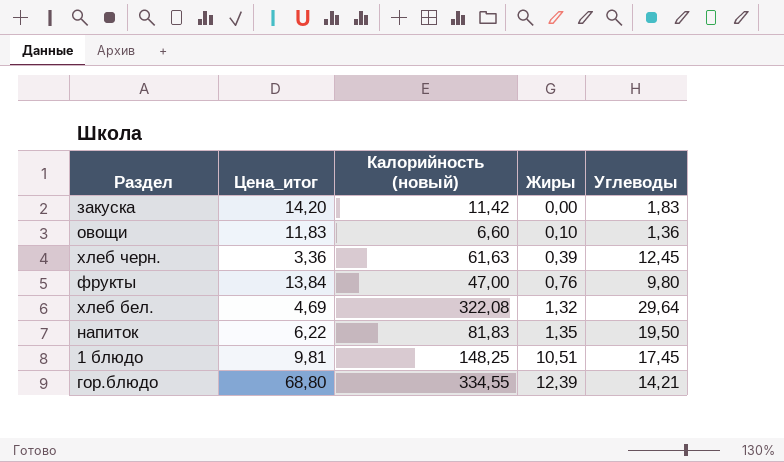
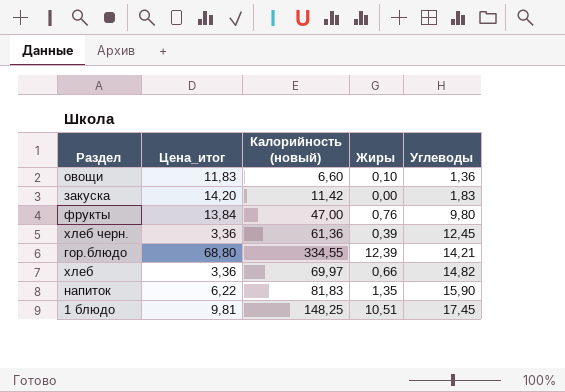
row order: Жиры ascending -> Углеводы ascending
row хлеб бел.: 4,69 | 322,08 | 1,32 | 29,64 -> none
хлеб черн. | Калорийность (новый): 61,63 -> 61,36
row хлеб: none -> 3,36 | 69,97 | 0,66 | 14,82
напиток | Углеводы: 19,50 -> 15,90

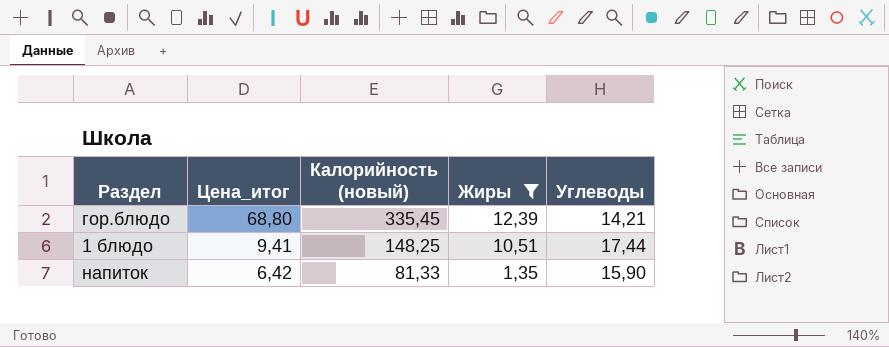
filter: none -> Жиры >= 1,35
row order: Углеводы ascending -> Цена_итог descending
гор.блюдо | Калорийность (новый): 334,55 -> 335,45
1 блюдо | Цена_итог: 9,81 -> 9,41
1 блюдо | Углеводы: 17,45 -> 17,44
напиток | Цена_итог: 6,22 -> 6,42
напиток | Калорийность (новый): 81,83 -> 81,33

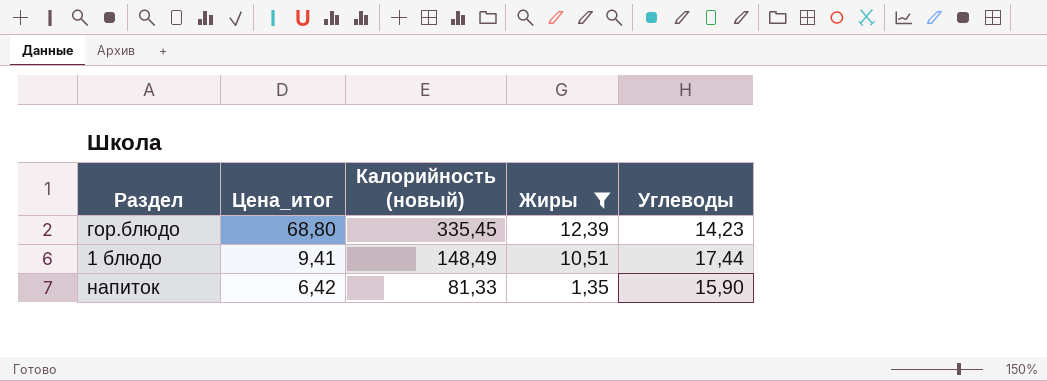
гор.блюдо | Углеводы: 14,21 -> 14,23
1 блюдо | Калорийность (новый): 148,25 -> 148,49

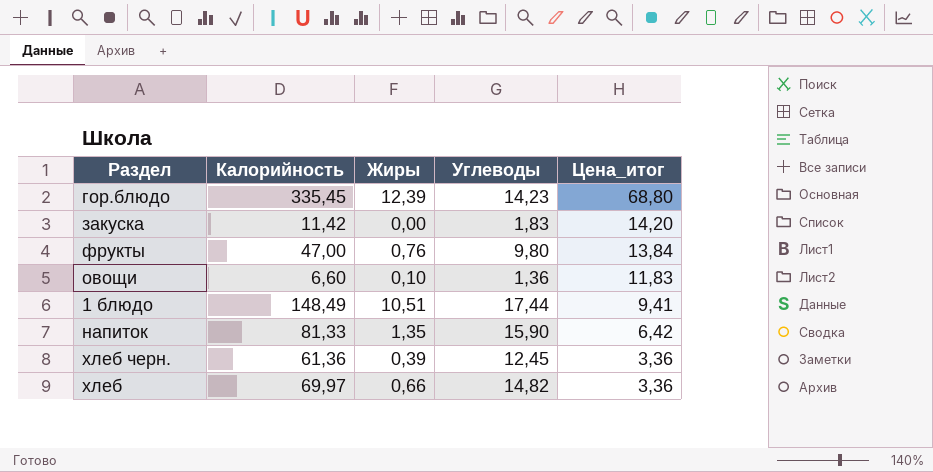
filter: Жиры >= 1,35 -> none
column name: Калорийность (новый) -> Калорийность
column Цена_итог | position: 2 -> 5

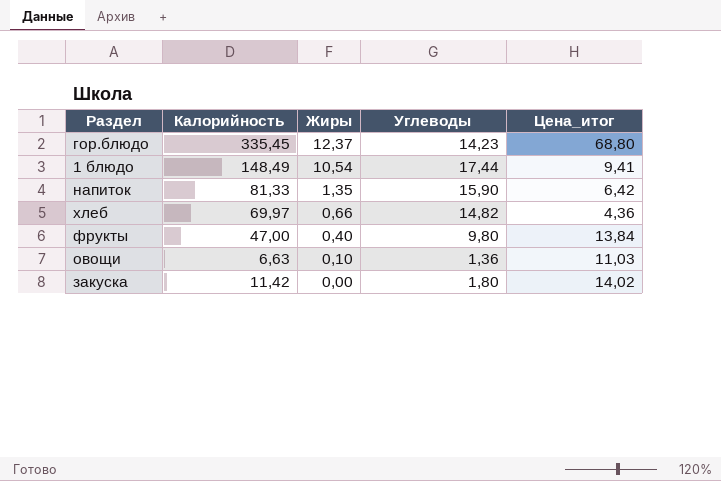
row order: Цена_итог descending -> Жиры descending
row хлеб черн.: 61,36 | 0,39 | 12,45 | 3,36 -> none
гор.блюдо | Жиры: 12,39 -> 12,37
1 блюдо | Жиры: 10,51 -> 10,54
хлеб | Цена_итог: 3,36 -> 4,36
фрукты | Жиры: 0,76 -> 0,40
овощи | Калорийность: 6,60 -> 6,63
овощи | Цена_итог: 11,83 -> 11,03
закуска | Углеводы: 1,83 -> 1,80
закуска | Цена_итог: 14,20 -> 14,02

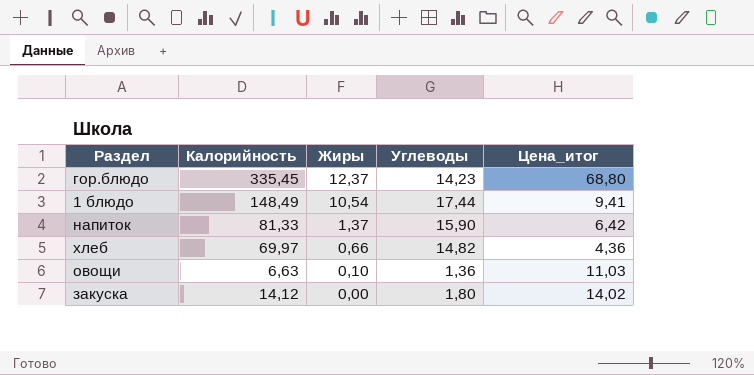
row фрукты: 47,00 | 0,40 | 9,80 | 13,84 -> none
напиток | Жиры: 1,35 -> 1,37
закуска | Калорийность: 11,42 -> 14,12

